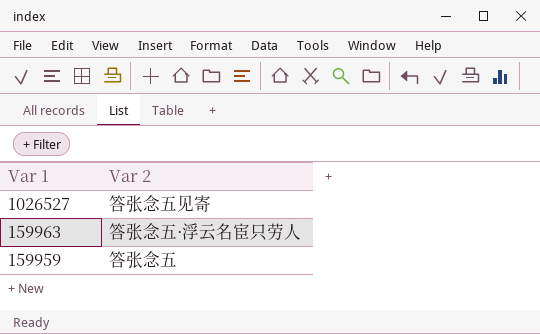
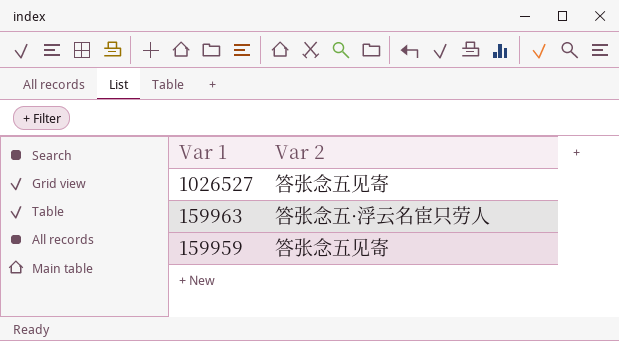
159959 | Var 2: 答张念五 -> 答张念五见寄

